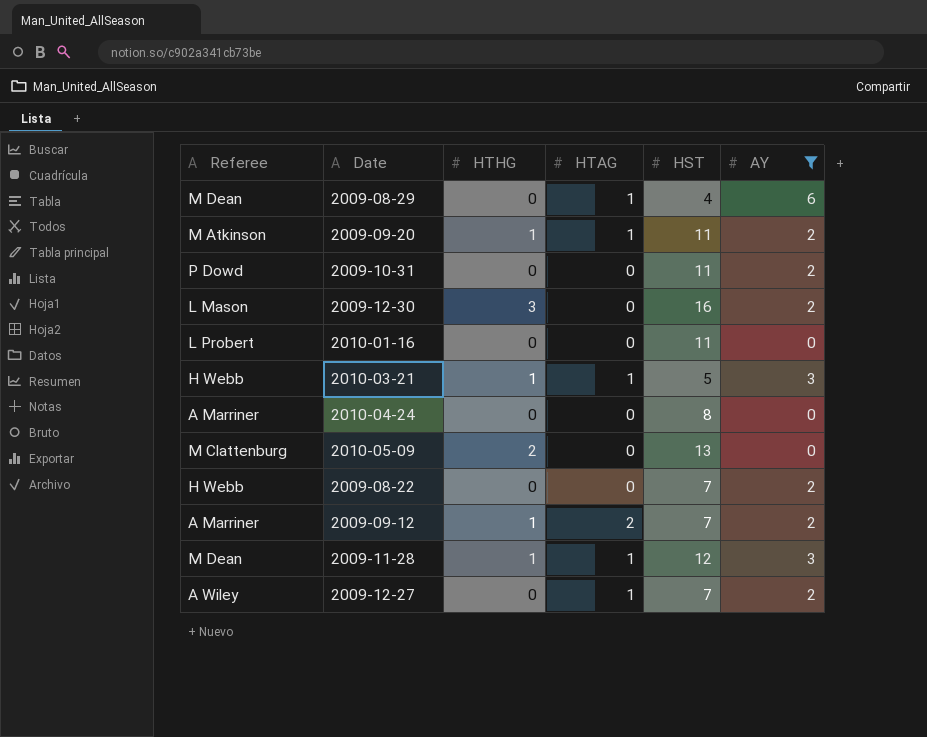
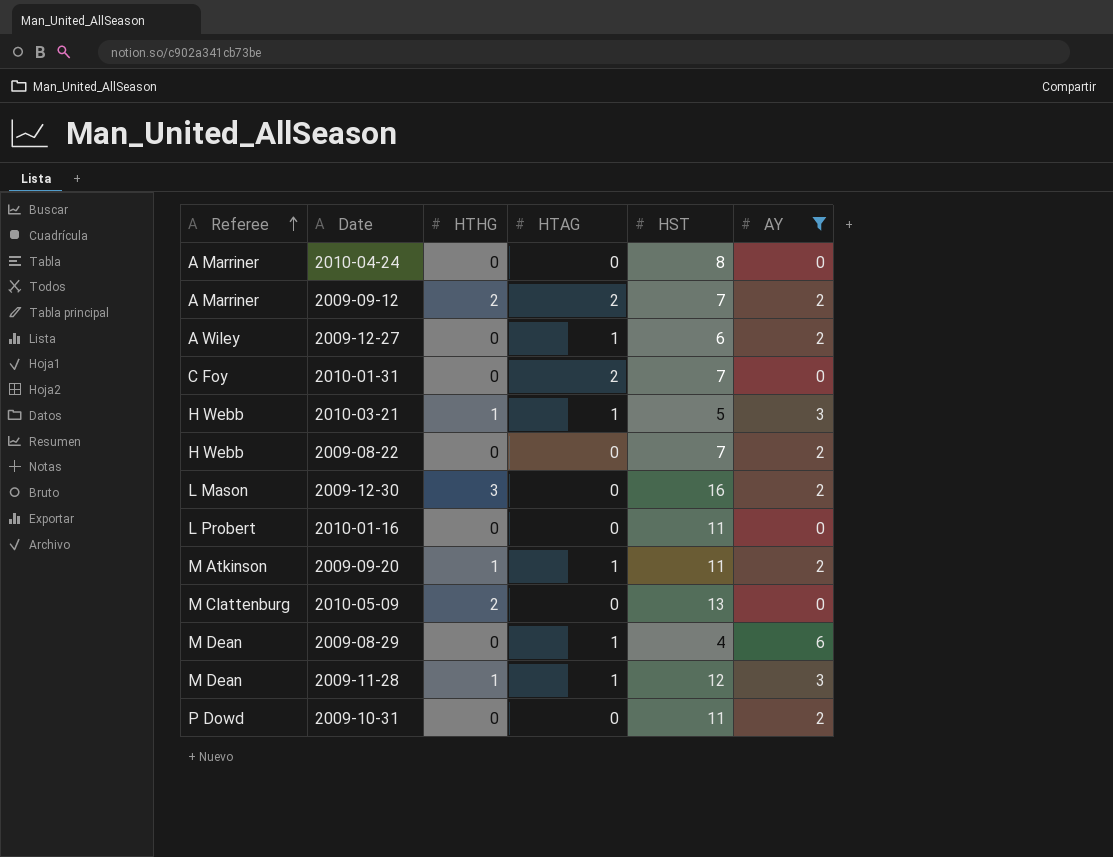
row order: none -> Referee ascending
2009-09-12 | HTHG: 1 -> 2
2009-12-27 | HST: 7 -> 6
row 2010-01-31: none -> C Foy | 0 | 2 | 7 | 0

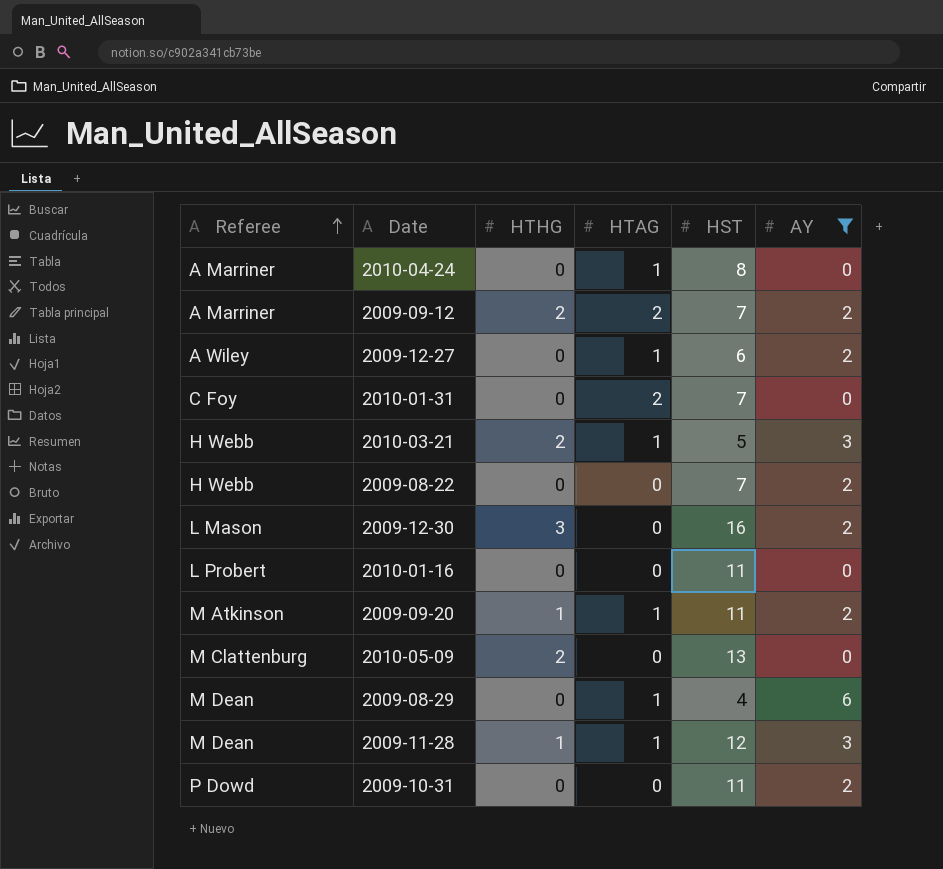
2010-04-24 | HTAG: 0 -> 1
2010-03-21 | HTHG: 1 -> 2

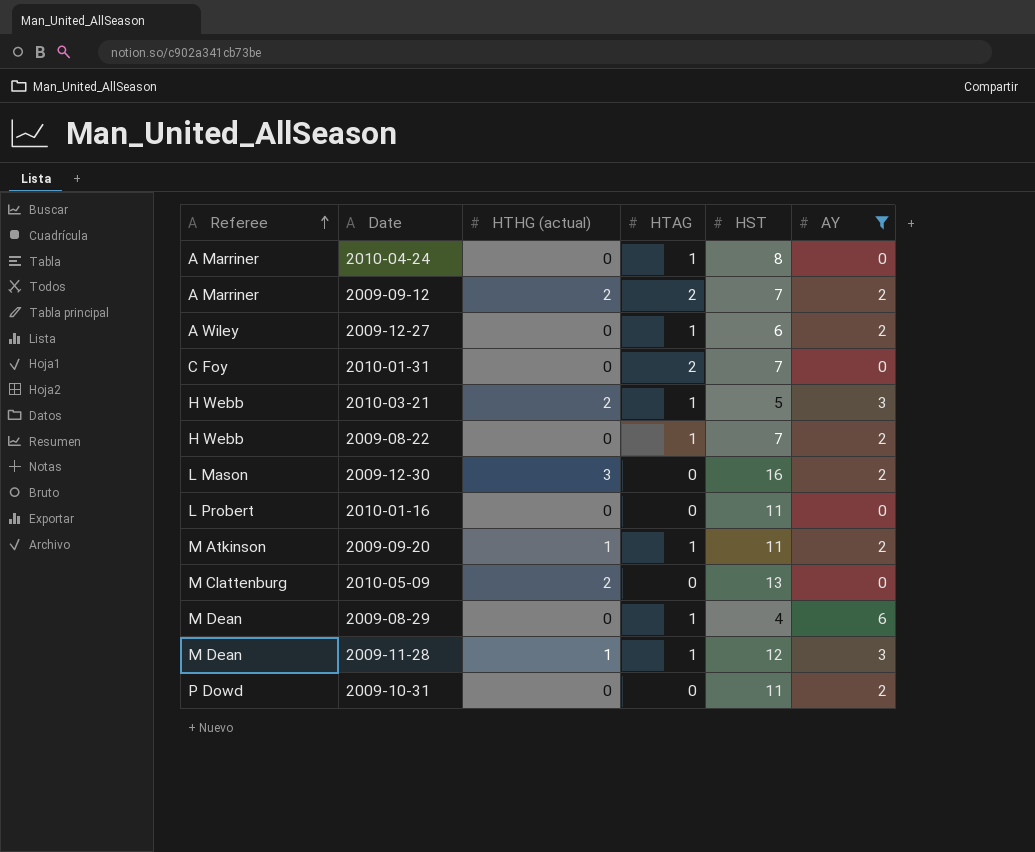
column name: HTHG -> HTHG (actual)
2009-08-22 | HTAG: 0 -> 1

